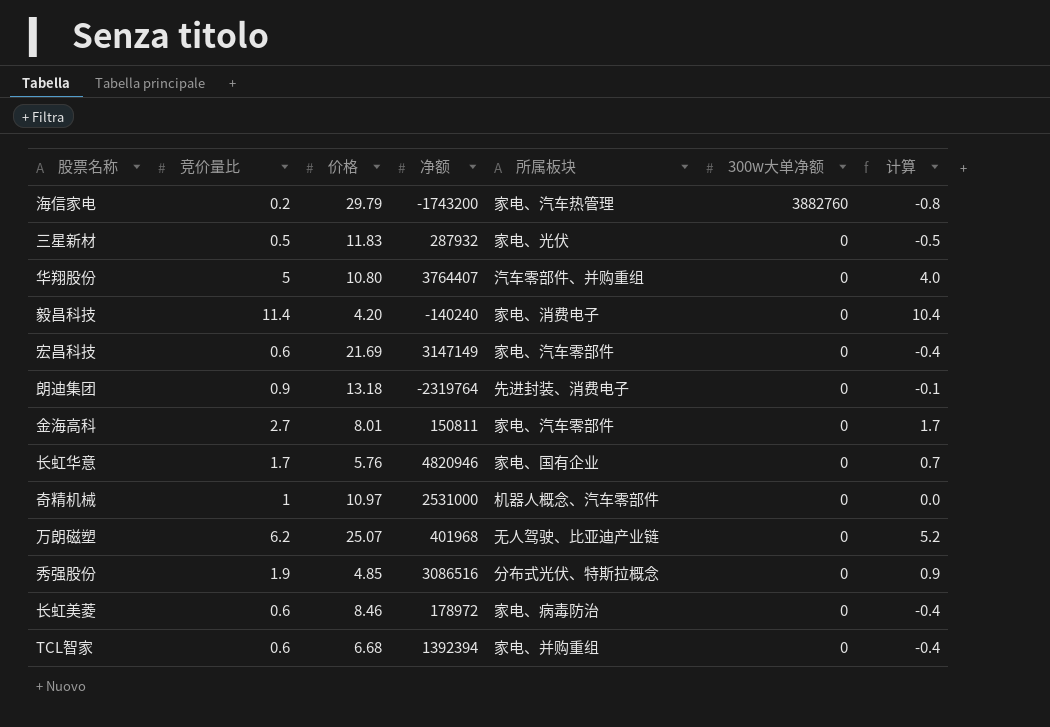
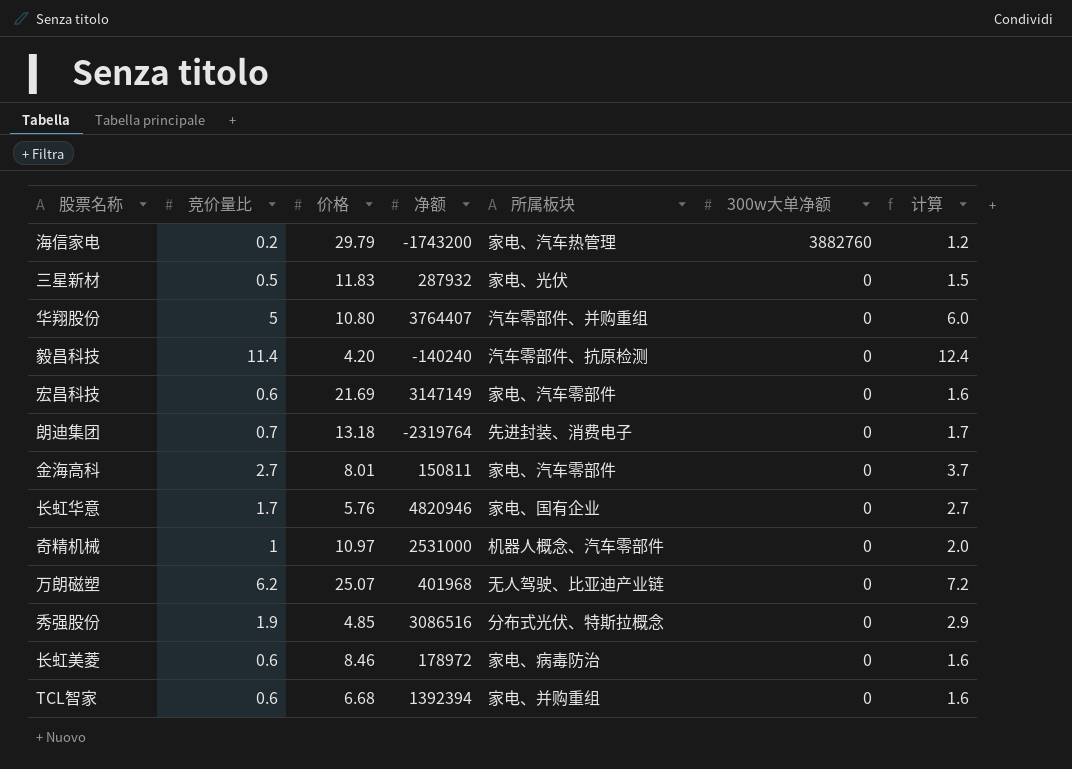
column 计算 | formula: [竞价量比] - 1 -> [竞价量比] + 1
毅昌科技 | 所属板块: 家电、消费电子 -> 汽车零部件、抗原检测
朗迪集团 | 竞价量比: 0.9 -> 0.7

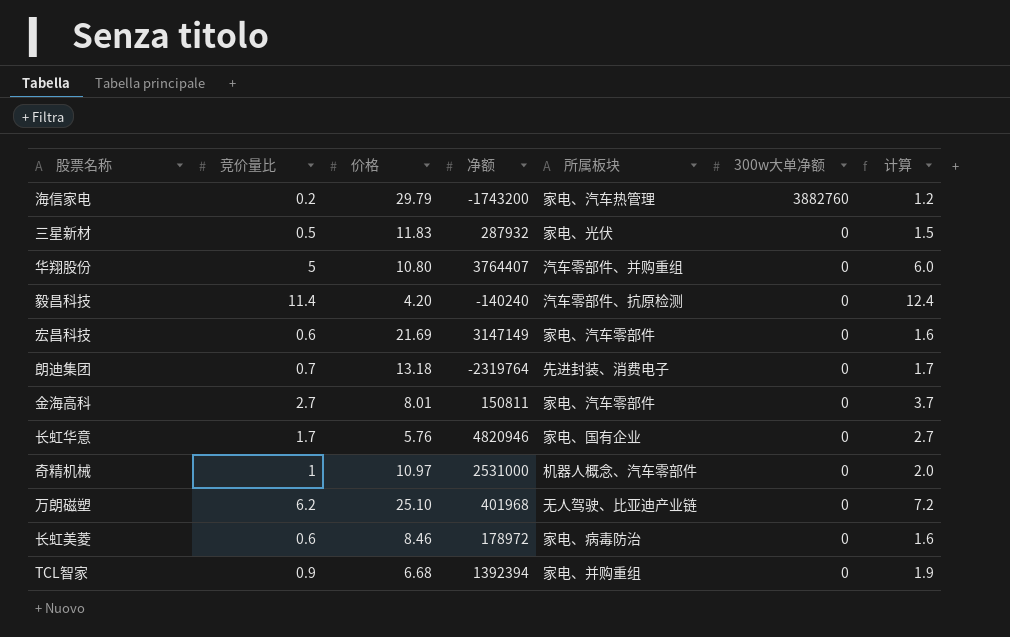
row 秀强股份: 1.9 | 4.85 | 3086516 | 分布式光伏、特斯拉概念 | 0 | 2.9 -> none
万朗磁塑 | 价格: 25.07 -> 25.10
TCL智家 | 竞价量比: 0.6 -> 0.9
TCL智家 | 计算: 1.6 -> 1.9

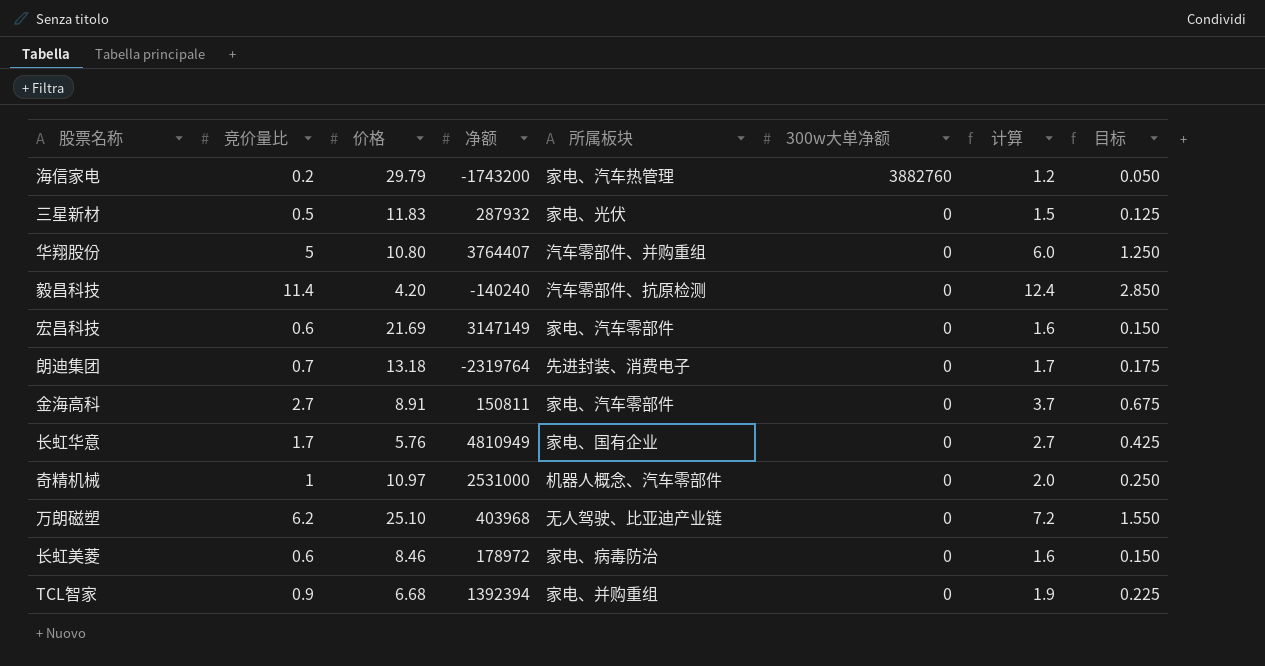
column 目标 | formula: none -> [竞价量比] * 0.25
金海高科 | 价格: 8.01 -> 8.91
长虹华意 | 净额: 4820946 -> 4810949
万朗磁塑 | 净额: 401968 -> 403968

